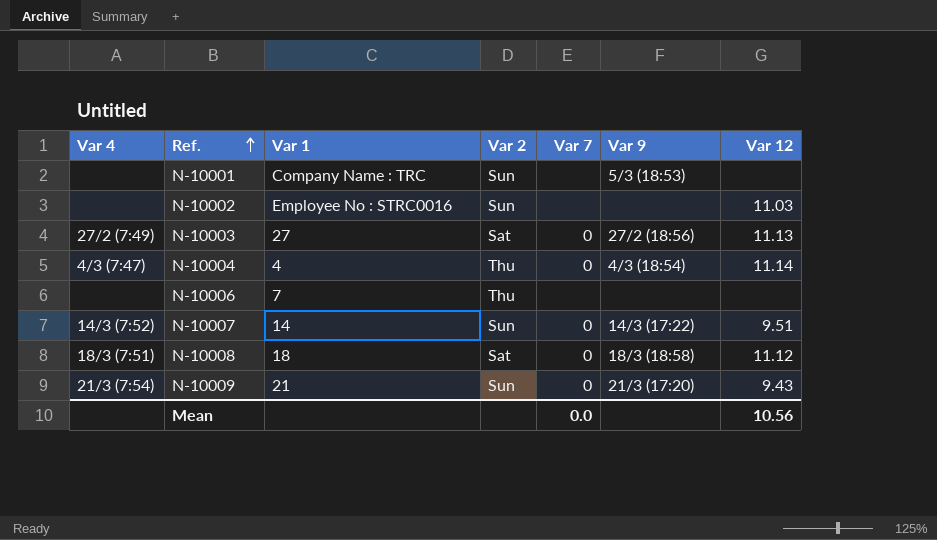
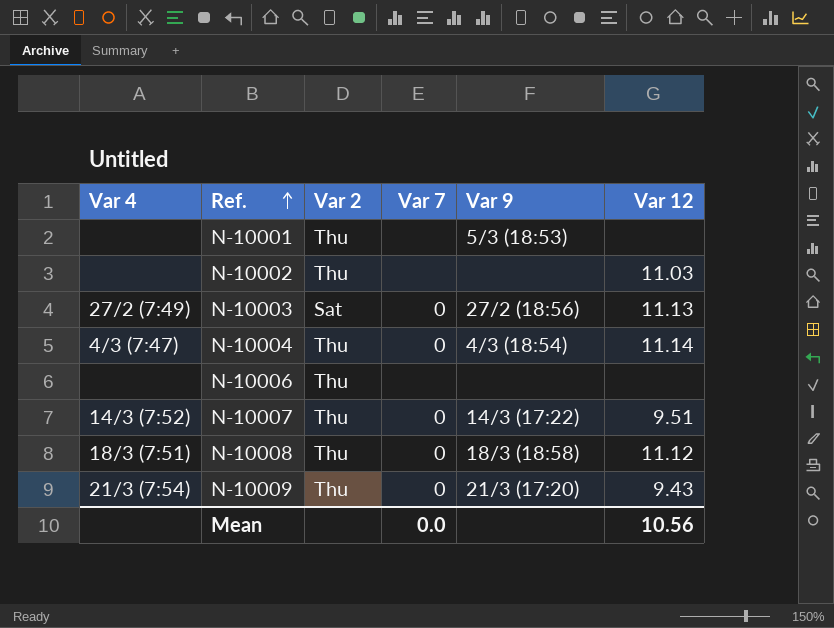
column Var 1 | position: 3 -> none
N-10001 | Var 2: Sun -> Thu
N-10002 | Var 2: Sun -> Thu
N-10007 | Var 2: Sun -> Thu
N-10008 | Var 2: Sat -> Thu
N-10009 | Var 2: Sun -> Thu

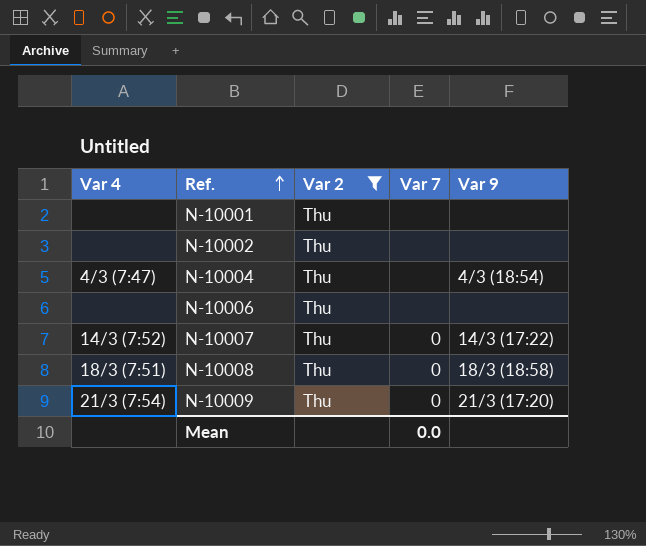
filter: none -> Var 2 = Thu
column Var 12 | position: 6 -> none
N-10001 | Var 9: 5/3 (18:53) -> none
N-10004 | Var 7: 0 -> none

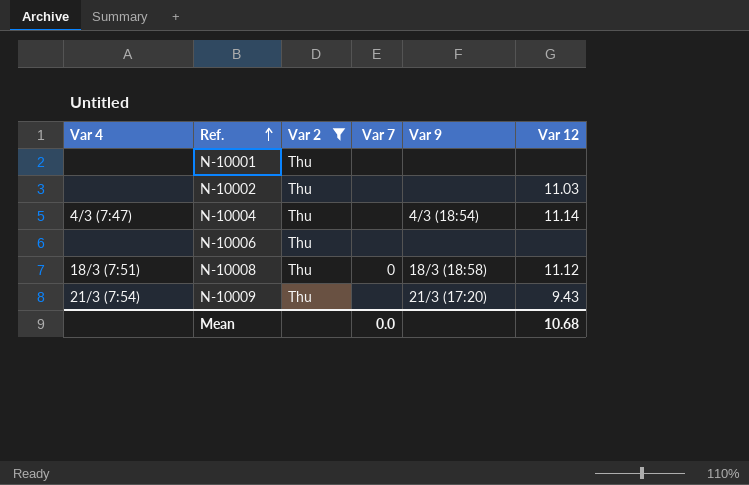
column Var 12 | position: none -> 6
row N-10007: 14/3 (7:52) | Thu | 0 | 14/3 (17:22) -> none
N-10009 | Var 7: 0 -> none

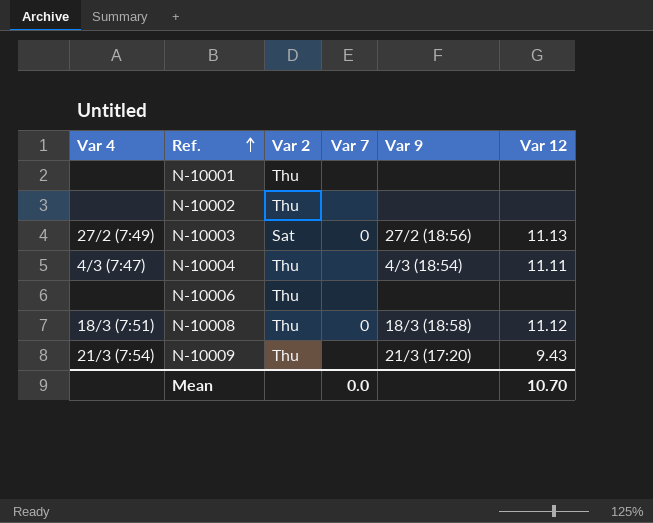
filter: Var 2 = Thu -> none
N-10002 | Var 12: 11.03 -> none
N-10004 | Var 12: 11.14 -> 11.11
Mean | Var 12: 10.68 -> 10.70

